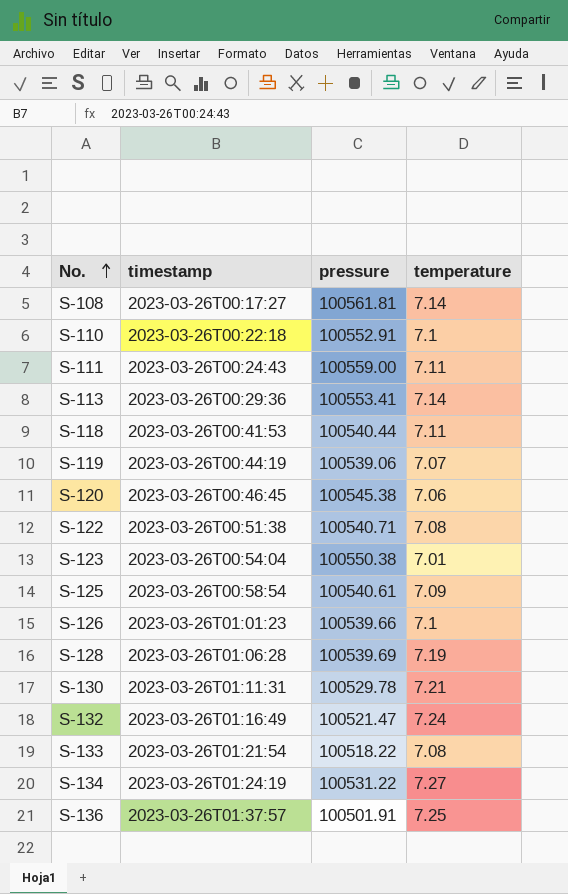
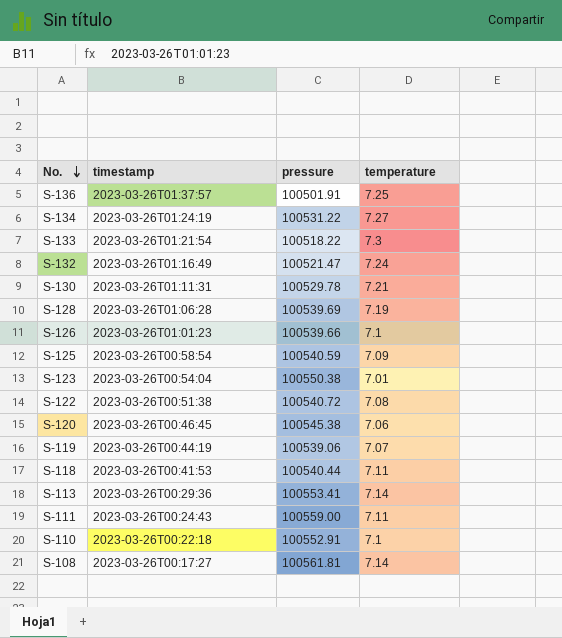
row order: No. ascending -> No. descending
S-133 | temperature: 7.08 -> 7.3
S-125 | pressure: 100540.61 -> 100540.59
S-122 | pressure: 100540.71 -> 100540.72

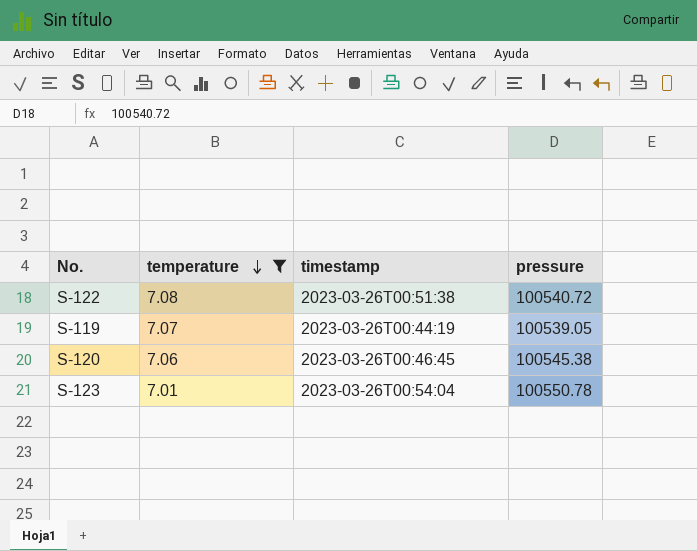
filter: none -> temperature <= 7.08
row order: No. descending -> temperature descending
column temperature | position: 4 -> 2
S-119 | pressure: 100539.06 -> 100539.05
S-123 | pressure: 100550.38 -> 100550.78

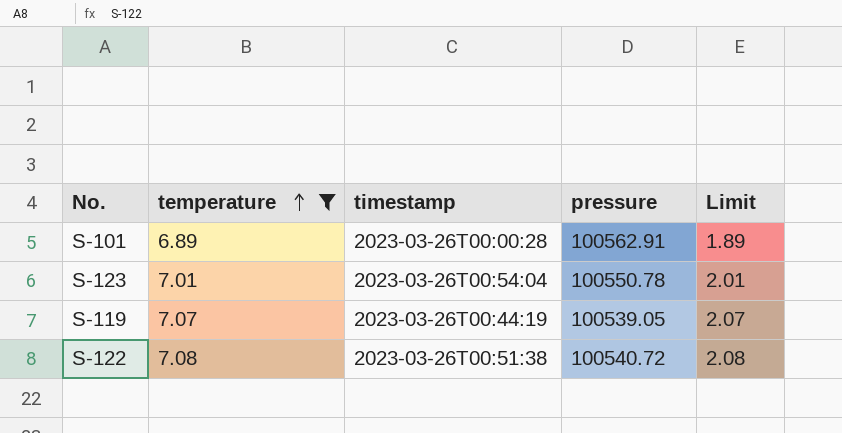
row order: temperature descending -> temperature ascending
column Limit | formula: none -> [temperature] - 5
row S-120: 7.06 | 2023-03-26T00:46:45 | 100545.38 -> none
row S-101: none -> 6.89 | 2023-03-26T00:00:28 | 100562.91 | 1.89

